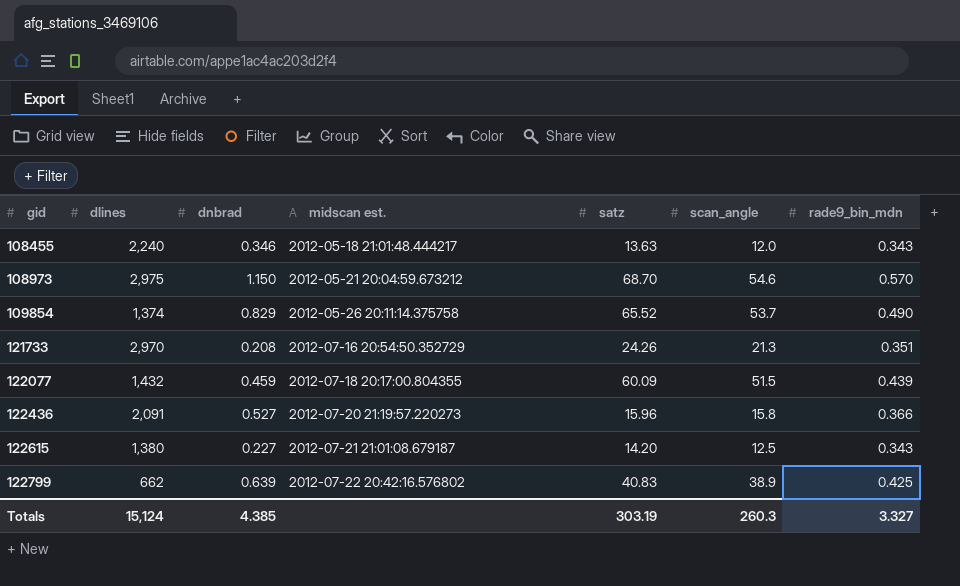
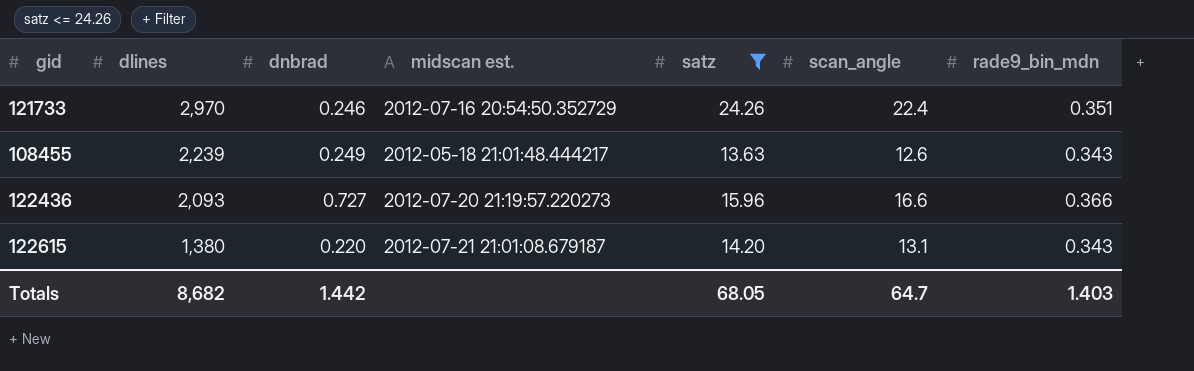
filter: none -> satz <= 24.26
row order: gid ascending -> dlines descending
121733 | dnbrad: 0.208 -> 0.246
121733 | scan_angle: 21.3 -> 22.4
108455 | dlines: 2,240 -> 2,239
108455 | dnbrad: 0.346 -> 0.249
108455 | scan_angle: 12.0 -> 12.6
122436 | dlines: 2,091 -> 2,093
122436 | dnbrad: 0.527 -> 0.727
122436 | scan_angle: 15.8 -> 16.6
122615 | dnbrad: 0.227 -> 0.220
122615 | scan_angle: 12.5 -> 13.1
Totals | dlines: 15,124 -> 8,682
Totals | dnbrad: 4.385 -> 1.442
Totals | satz: 303.19 -> 68.05
Totals | scan_angle: 260.3 -> 64.7
Totals | rade9_bin_mdn: 3.327 -> 1.403

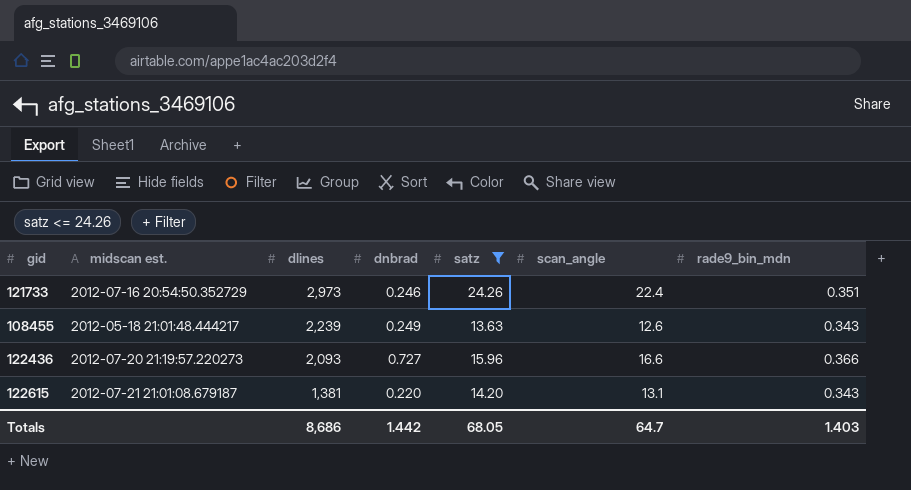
column midscan est. | position: 4 -> 2
121733 | dlines: 2,970 -> 2,973
122615 | dlines: 1,380 -> 1,381
Totals | dlines: 8,682 -> 8,686

